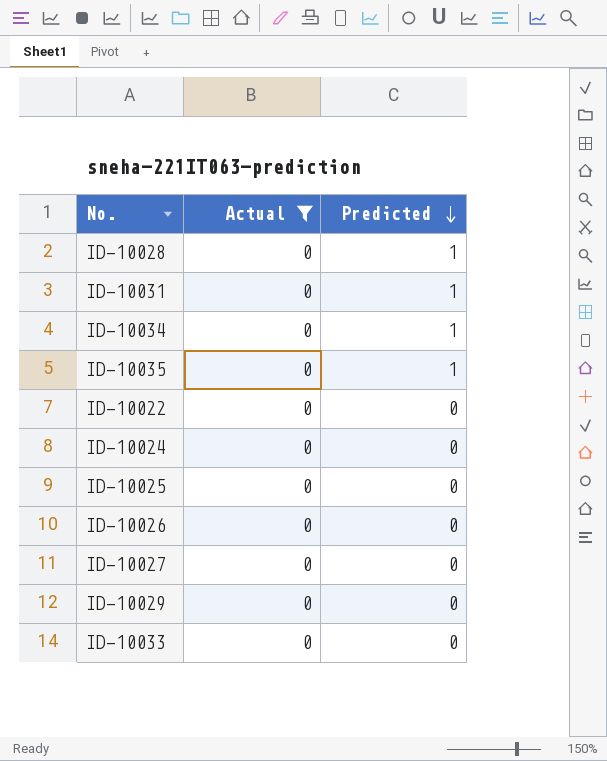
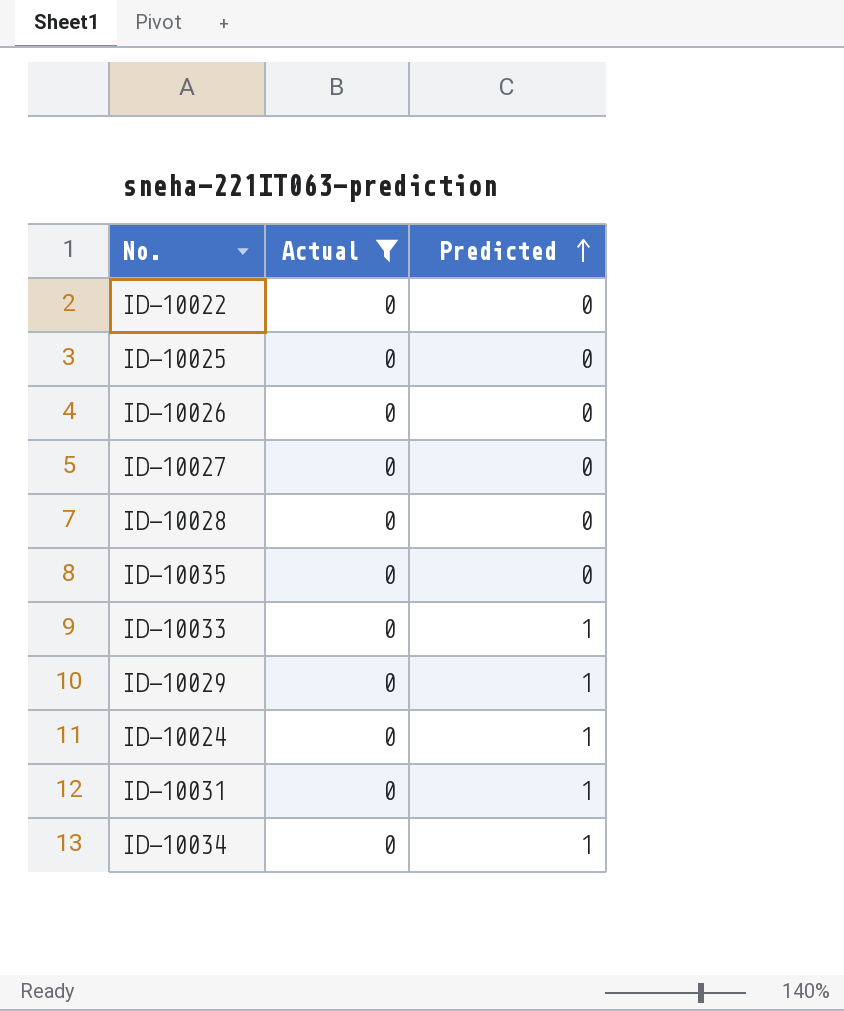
row order: Predicted descending -> Predicted ascending
ID-10028 | Predicted: 1 -> 0
ID-10035 | Predicted: 1 -> 0
ID-10033 | Predicted: 0 -> 1
ID-10029 | Predicted: 0 -> 1
ID-10024 | Predicted: 0 -> 1

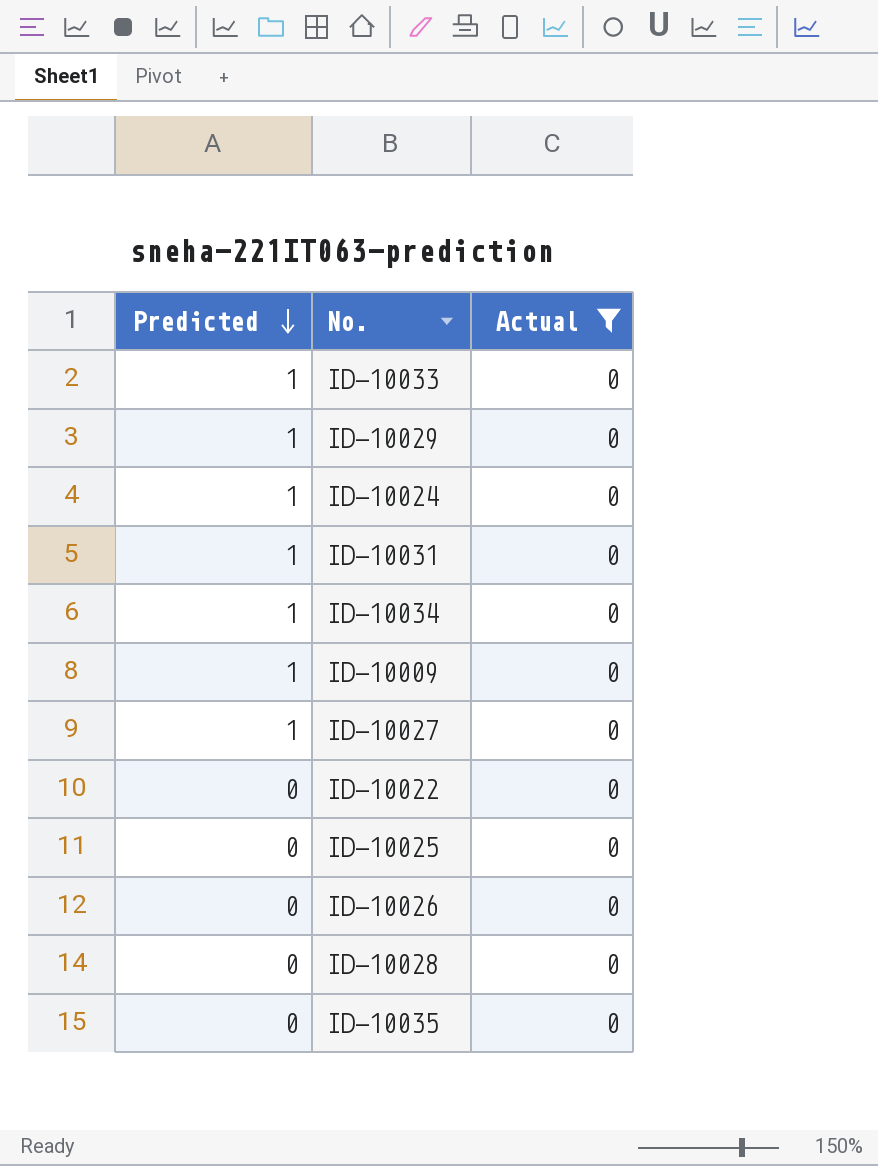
row order: Predicted ascending -> Predicted descending
column Predicted | position: 3 -> 1
row ID-10009: none -> 1 | 0
ID-10027 | Predicted: 0 -> 1

